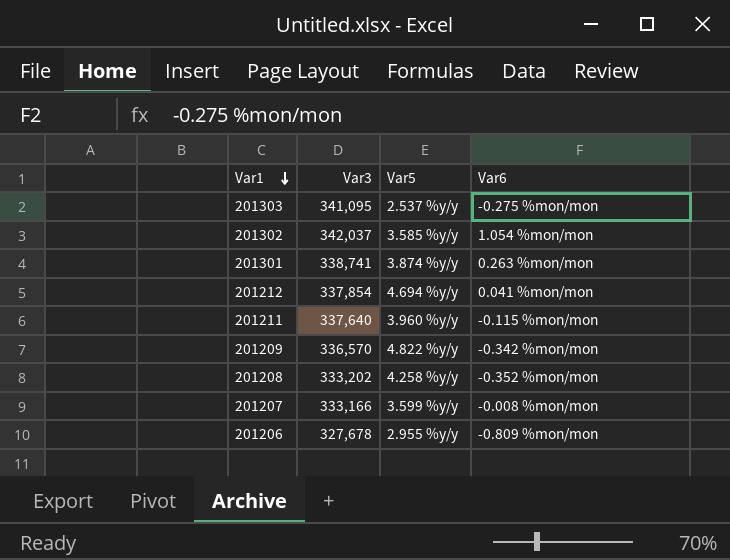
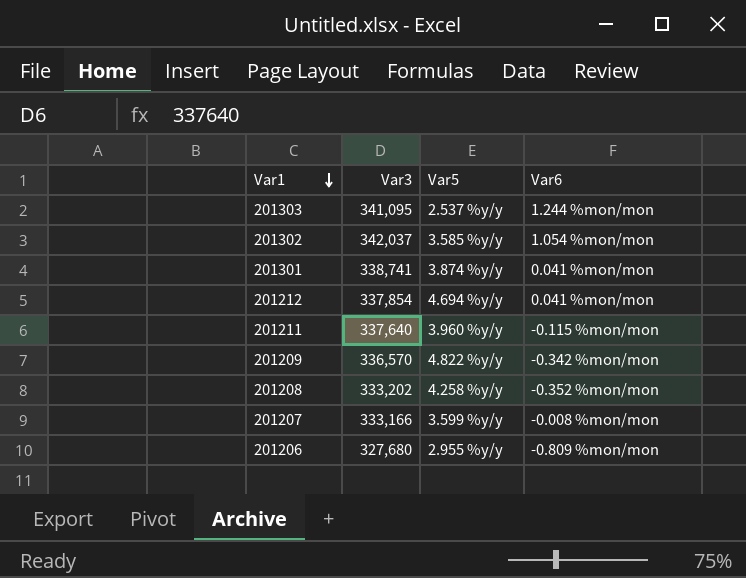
201303 | Var6: -0.275 %mon/mon -> 1.244 %mon/mon
201301 | Var6: 0.263 %mon/mon -> 0.041 %mon/mon
201206 | Var3: 327,678 -> 327,680

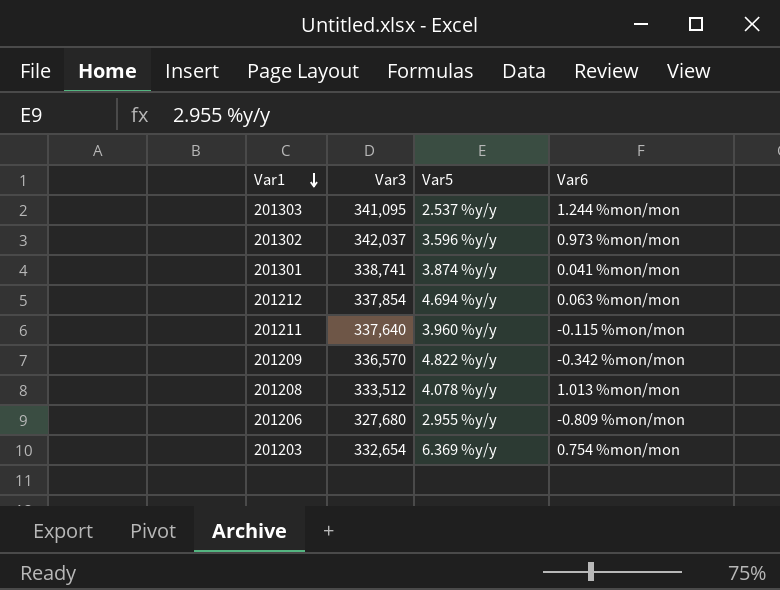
row 201207: 333,166 | 3.599 %y/y | -0.008 %mon/mon -> none
201302 | Var5: 3.585 %y/y -> 3.596 %y/y
201302 | Var6: 1.054 %mon/mon -> 0.973 %mon/mon
201212 | Var6: 0.041 %mon/mon -> 0.063 %mon/mon
201208 | Var3: 333,202 -> 333,512
201208 | Var5: 4.258 %y/y -> 4.078 %y/y
201208 | Var6: -0.352 %mon/mon -> 1.013 %mon/mon
row 201203: none -> 332,654 | 6.369 %y/y | 0.754 %mon/mon

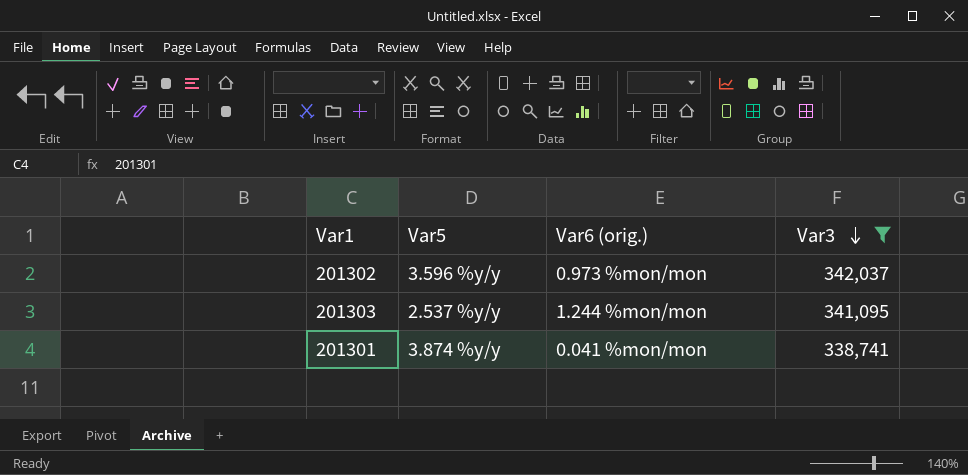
filter: none -> Var3 >= 338,741
row order: Var1 descending -> Var3 descending
column name: Var6 -> Var6 (orig.)
column Var3 | position: 2 -> 4

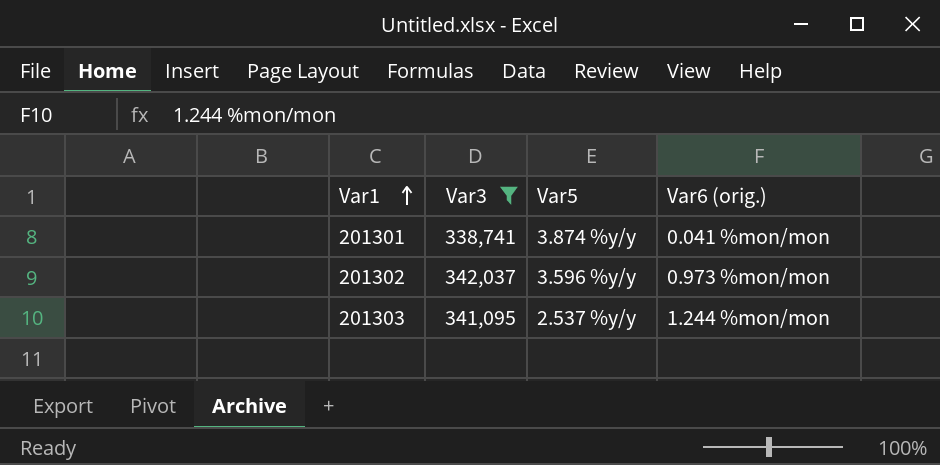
row order: Var3 descending -> Var1 ascending
column Var3 | position: 4 -> 2

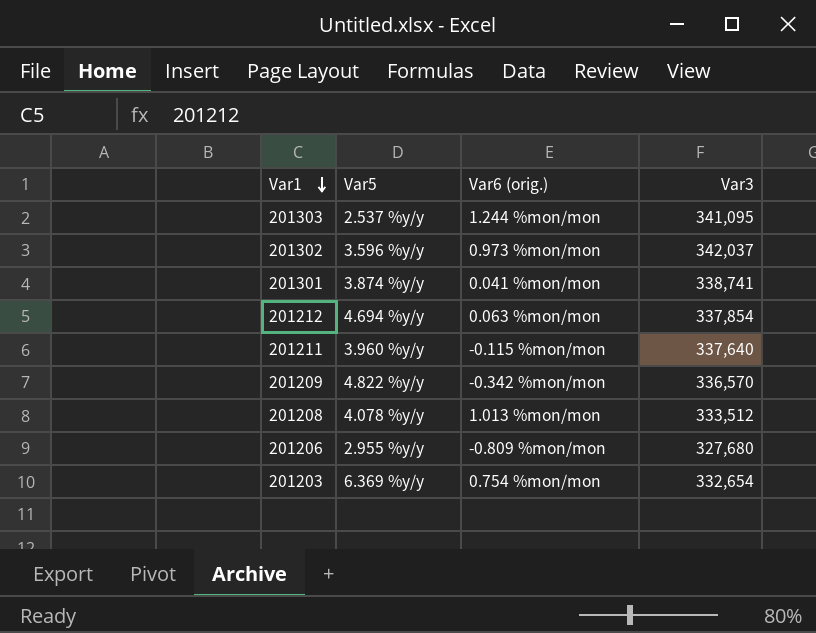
filter: Var3 >= 338,741 -> none
row order: Var1 ascending -> Var1 descending
column Var3 | position: 2 -> 4

